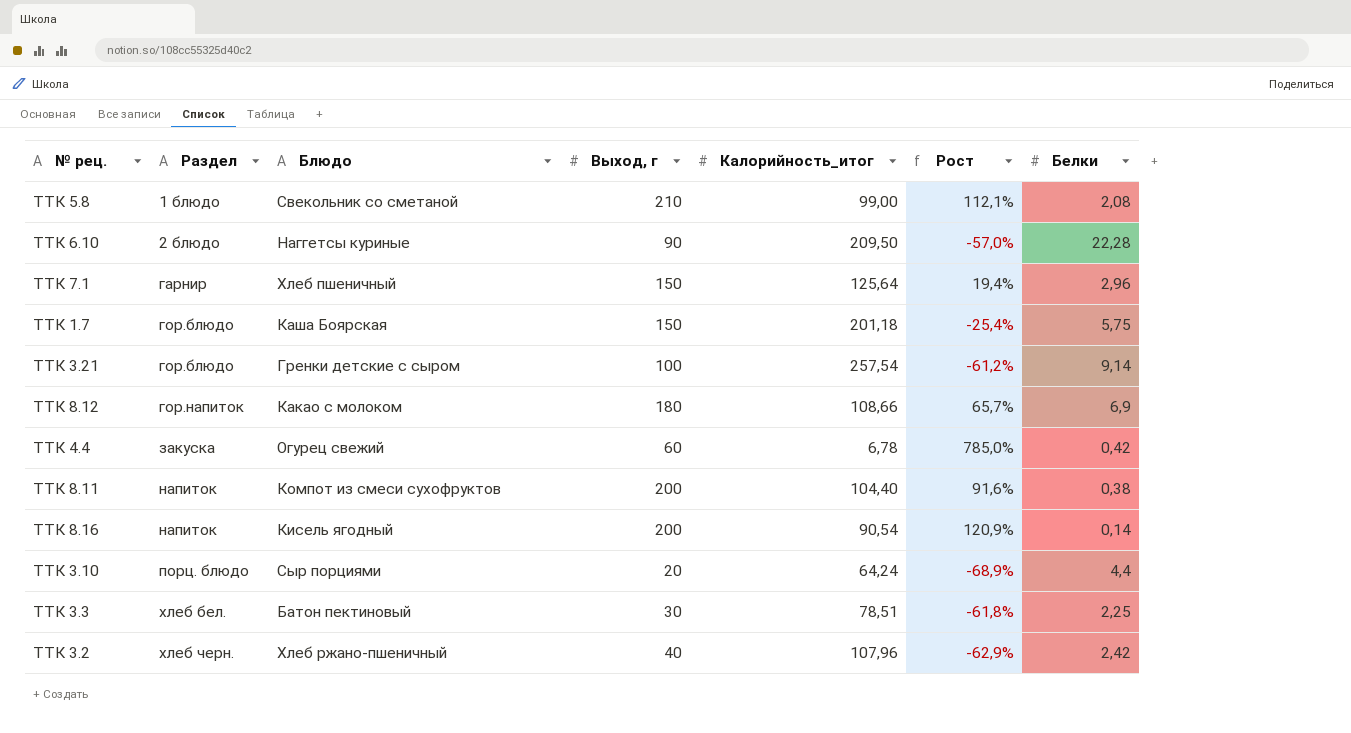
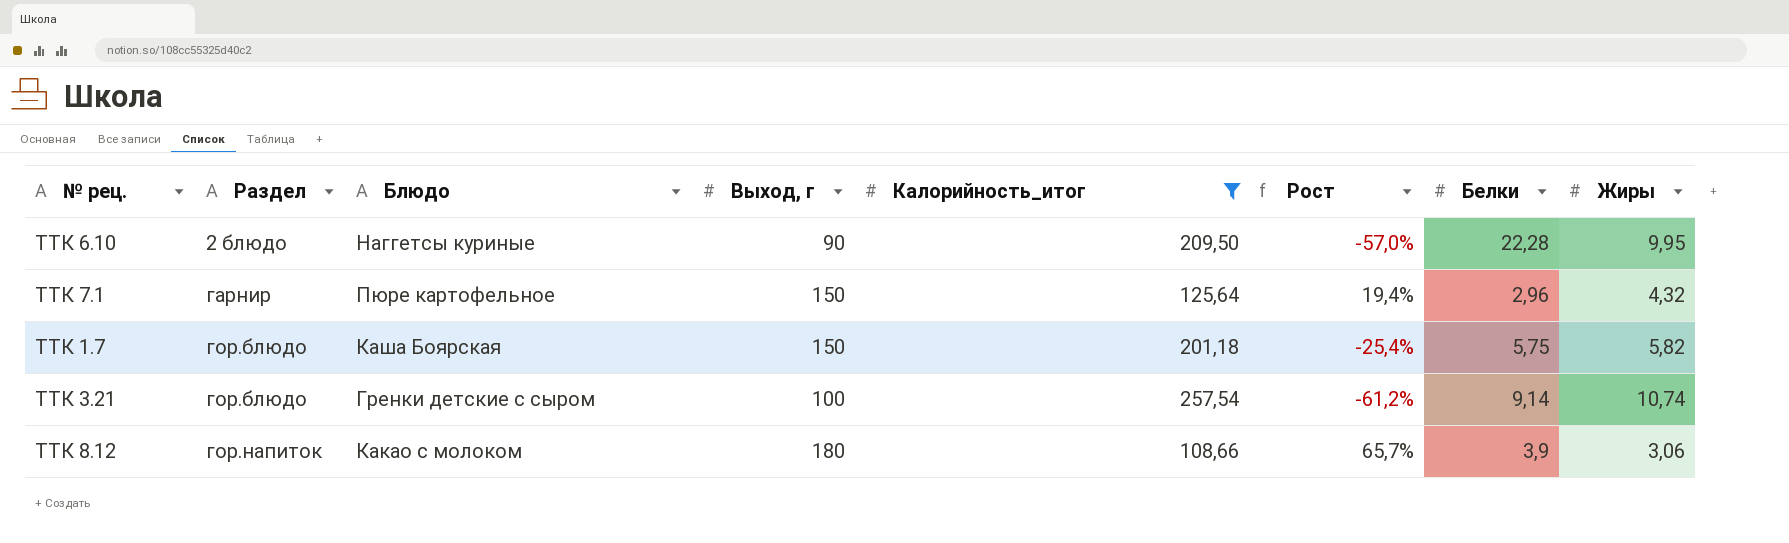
filter: none -> Калорийность_итог >= 108,66
column Жиры | position: none -> 8
ТТК 7.1 | Блюдо: Хлеб пшеничный -> Пюре картофельное
ТТК 8.12 | Белки: 6,9 -> 3,9

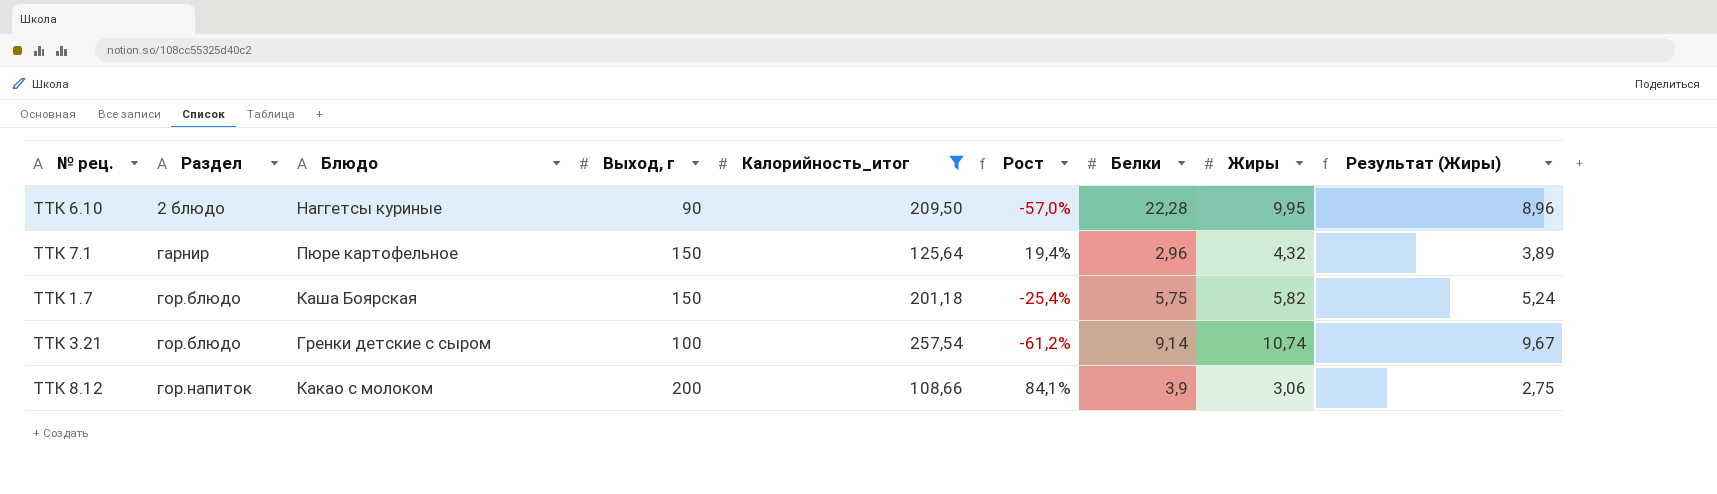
column Результат (Жиры) | formula: none -> [Жиры] * 0,9
ТТК 8.12 | Выход, г: 180 -> 200
ТТК 8.12 | Рост: 65,7% -> 84,1%

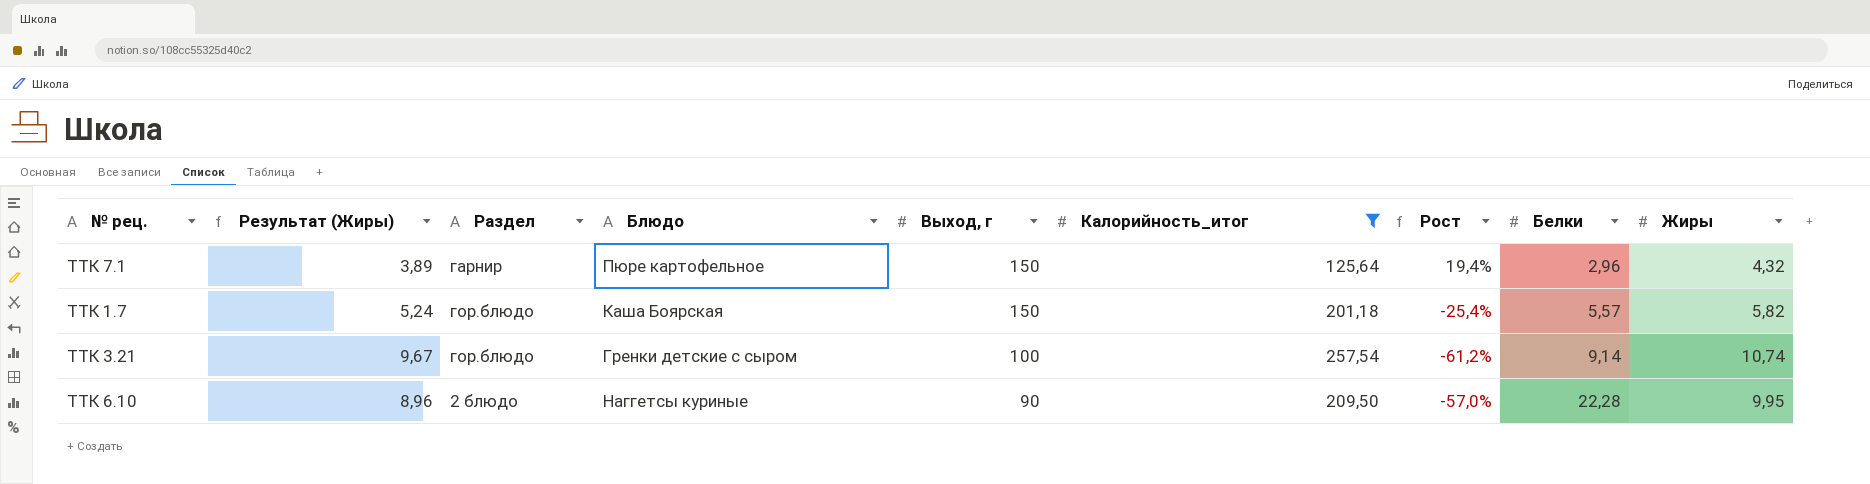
row order: Раздел ascending -> Выход, г descending
column Результат (Жиры) | position: 9 -> 2
row ТТК 8.12: гор.напиток | Какао с молоком | 200 | 108,66 | 84,1% | 3,9 | 3,06 | 2,75 -> none
ТТК 1.7 | Белки: 5,75 -> 5,57

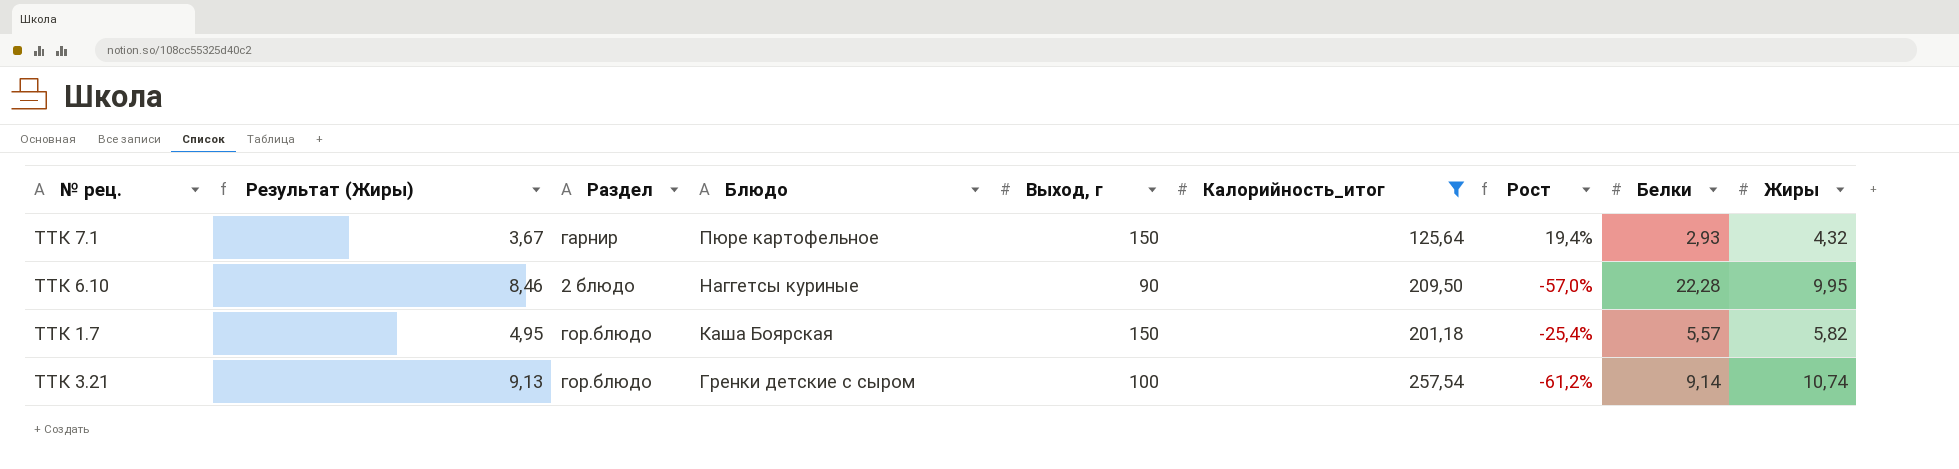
row order: Выход, г descending -> Блюдо descending
column Результат (Жиры) | formula: [Жиры] * 0,9 -> [Жиры] * 0,85
ТТК 7.1 | Белки: 2,96 -> 2,93

